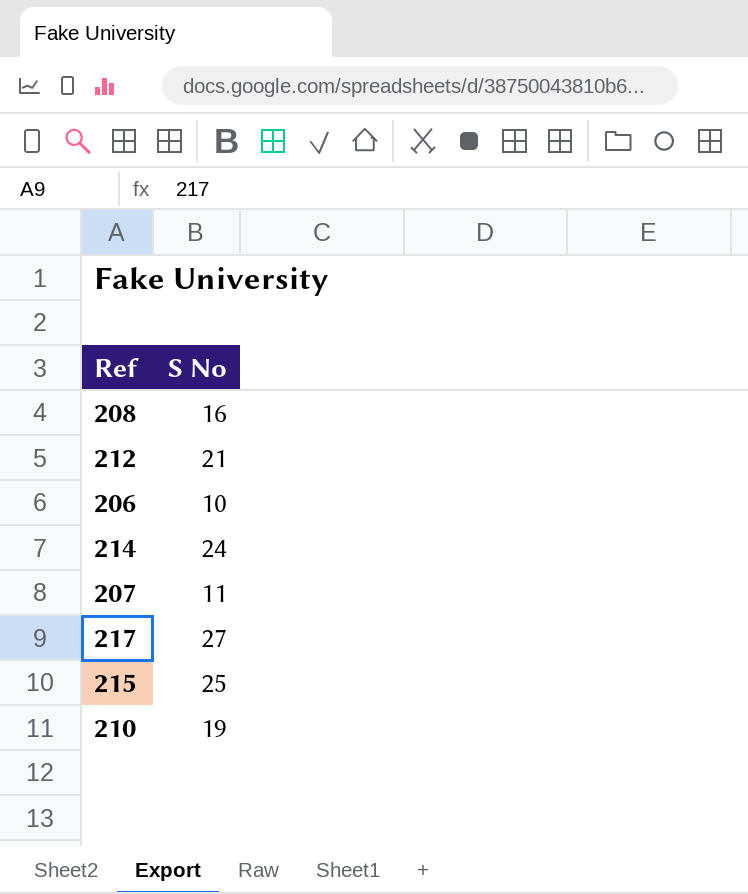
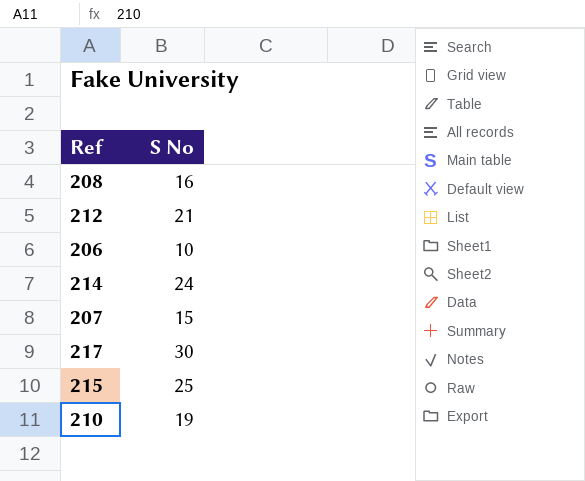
207 | S No: 11 -> 15
217 | S No: 27 -> 30

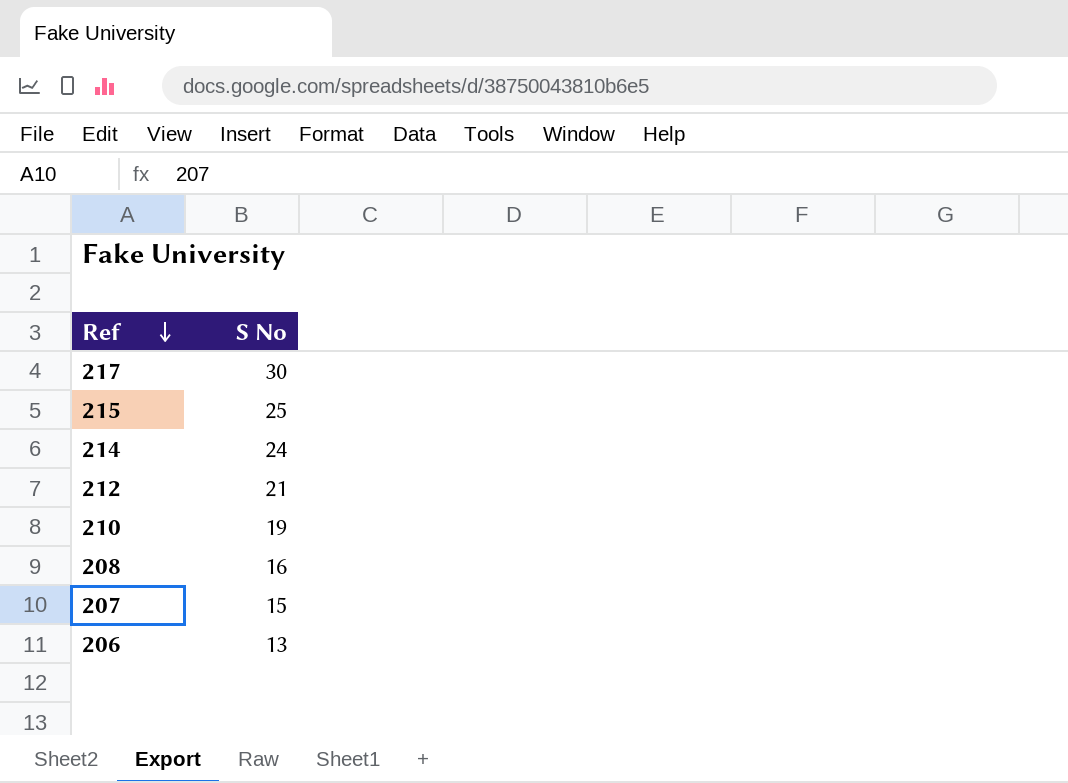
row order: none -> Ref descending
206 | S No: 10 -> 13

